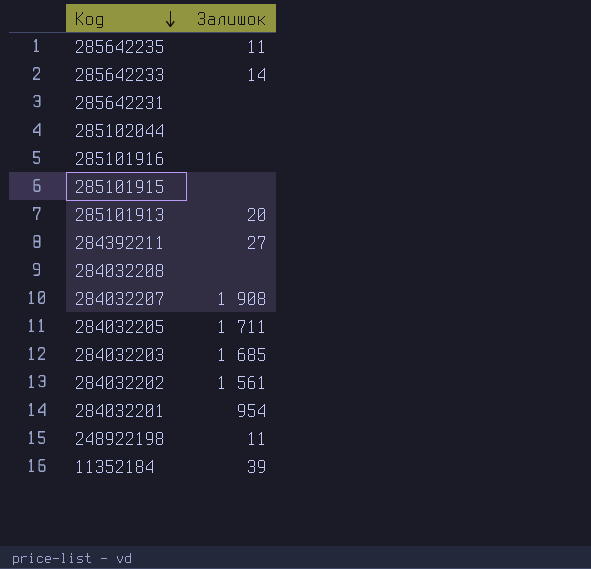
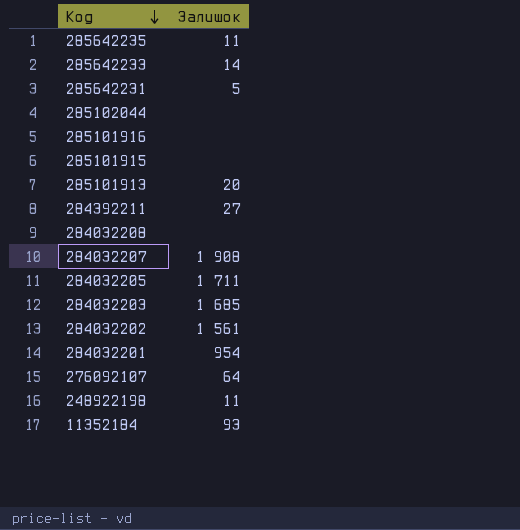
285642231 | Залишок: none -> 5
row 276092107: none -> 64
11352184 | Залишок: 39 -> 93

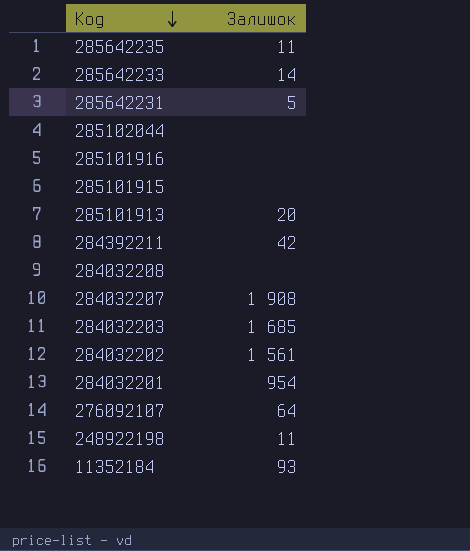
row 284032205: 1 711 -> none
284392211 | Залишок: 27 -> 42

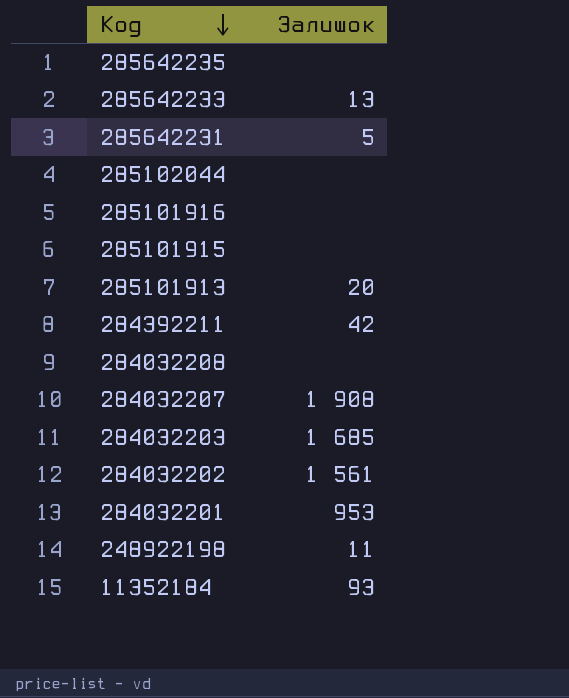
row 276092107: 64 -> none
285642235 | Залишок: 11 -> none
285642233 | Залишок: 14 -> 13
284032201 | Залишок: 954 -> 953

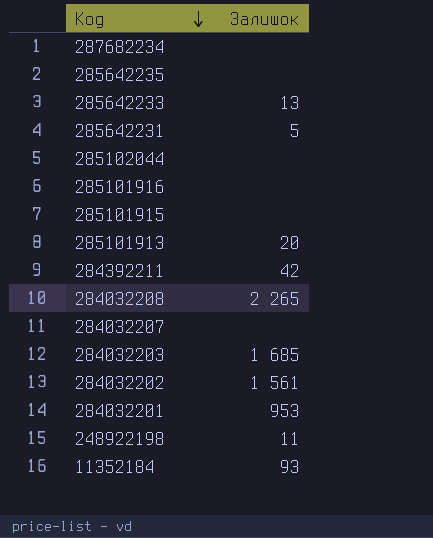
row 287682234: none -> none
284032208 | Залишок: none -> 2 265
284032207 | Залишок: 1 908 -> none

